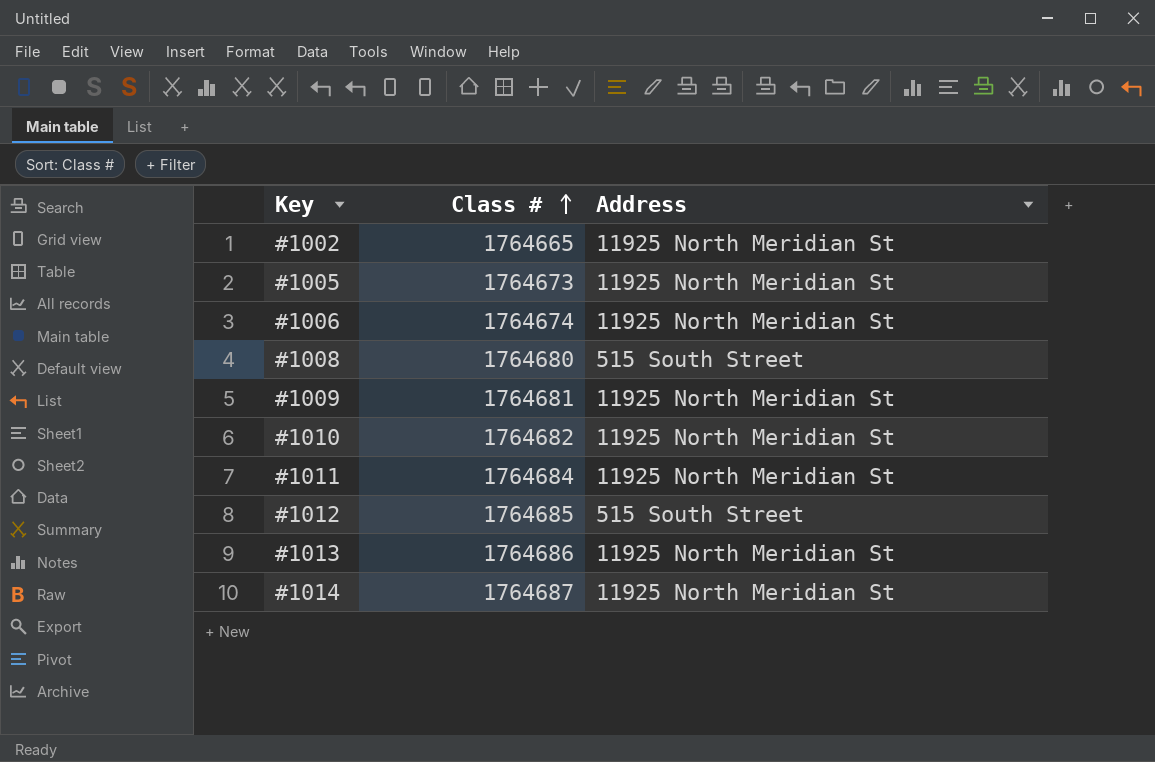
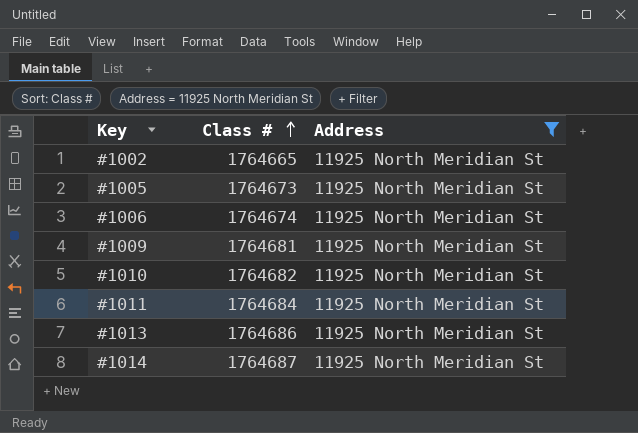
filter: none -> Address = 11925 North Meridian St

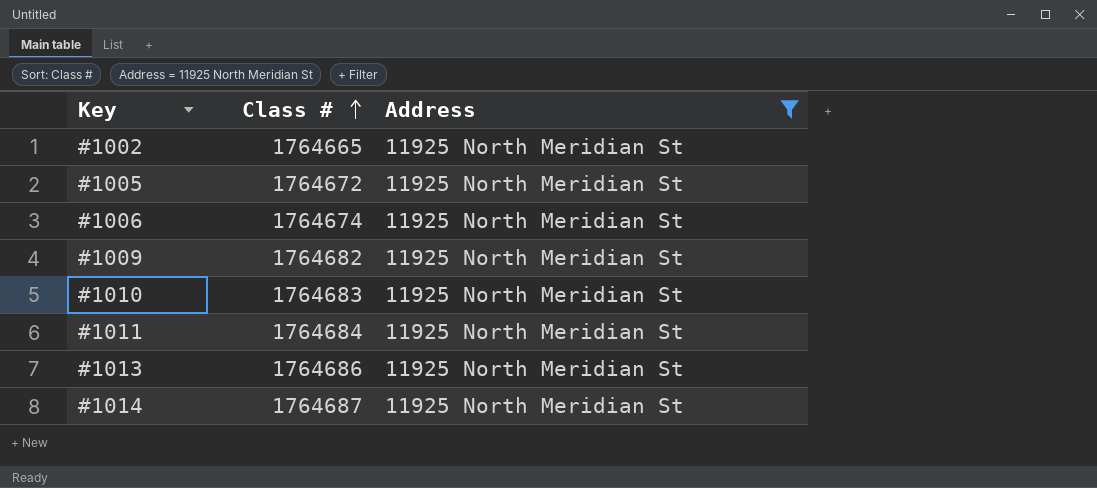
#1005 | Class #: 1764673 -> 1764672
#1009 | Class #: 1764681 -> 1764682
#1010 | Class #: 1764682 -> 1764683

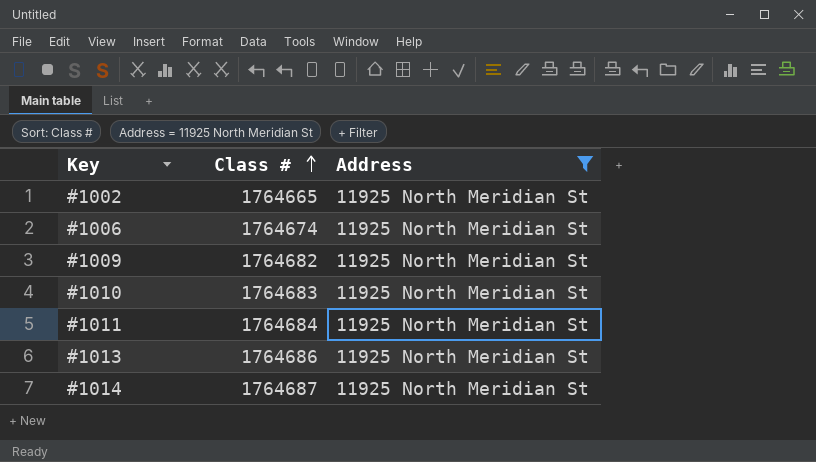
row #1005: 1764672 | 11925 North Meridian St -> none

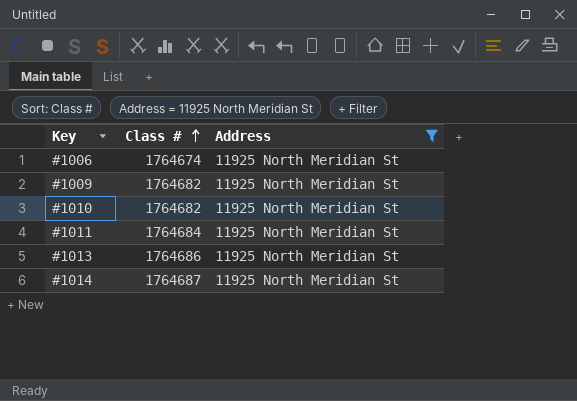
row #1002: 1764665 | 11925 North Meridian St -> none
#1010 | Class #: 1764683 -> 1764682

